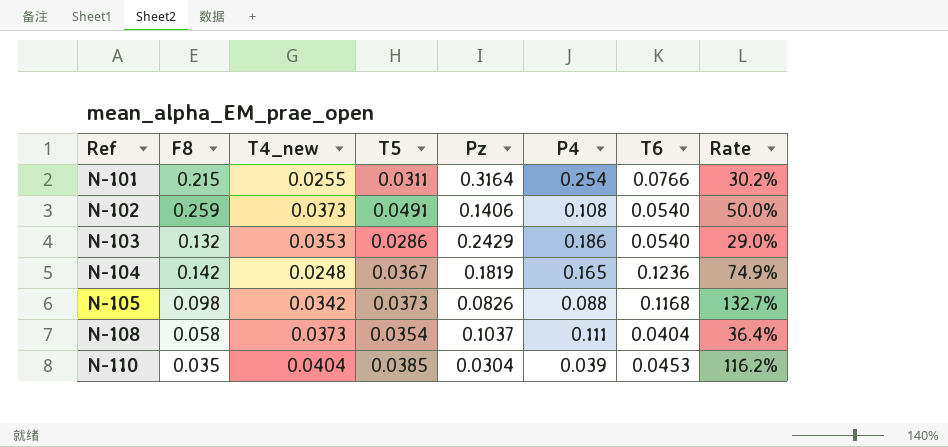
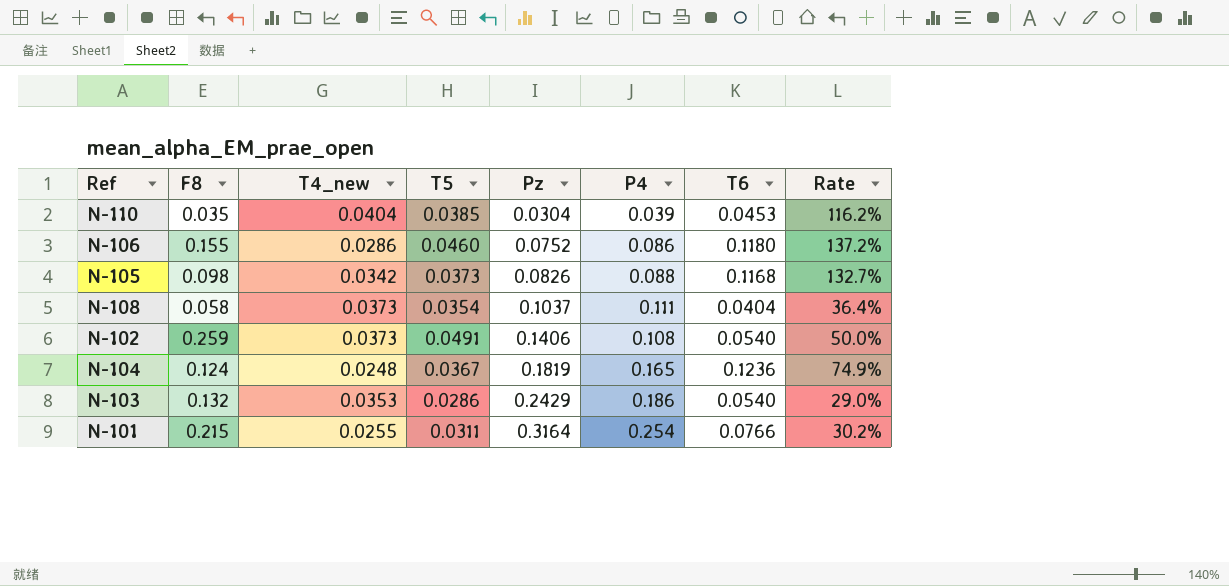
row order: Ref ascending -> Pz ascending
row N-106: none -> 0.155 | 0.0286 | 0.0460 | 0.0752 | 0.086 | 0.1180 | 137.2%
N-104 | F8: 0.142 -> 0.124

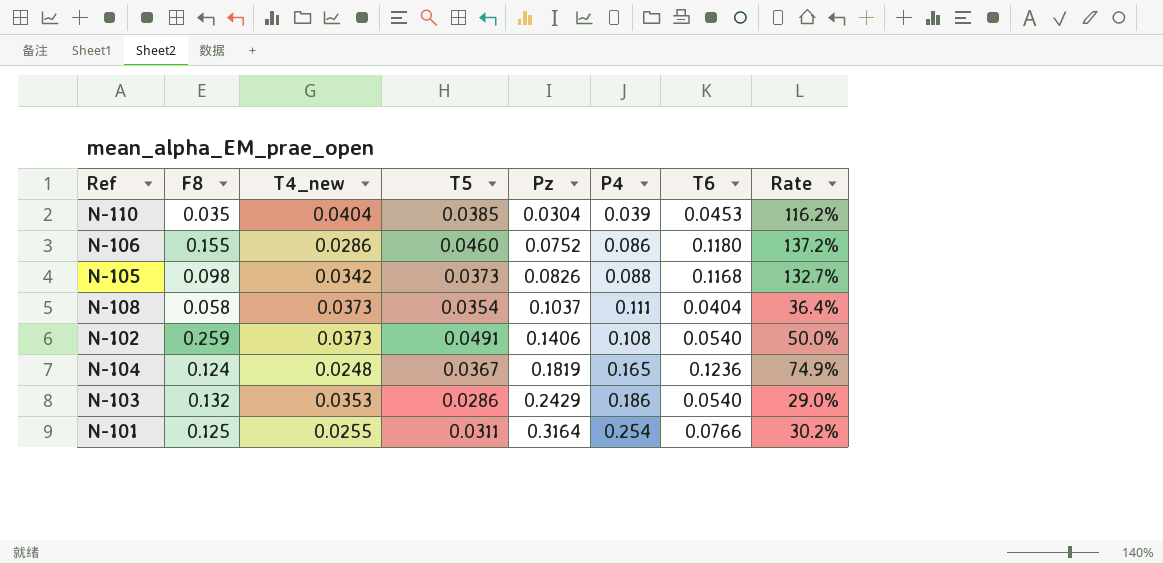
N-101 | F8: 0.215 -> 0.125

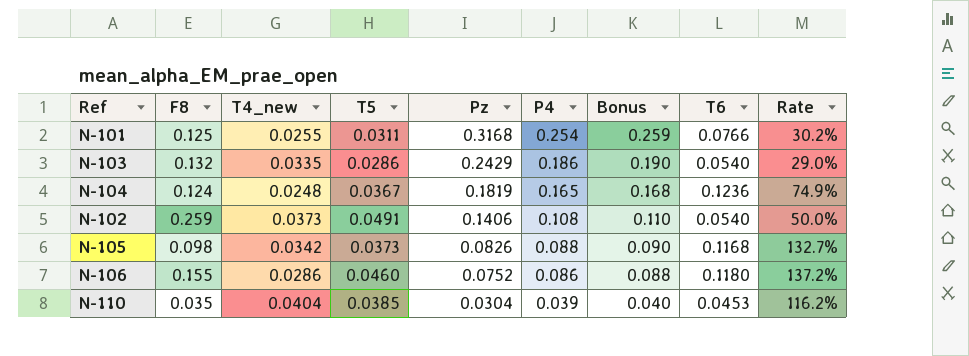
row order: Pz ascending -> Pz descending
column Bonus | formula: none -> [P4] * 1.02
row N-108: 0.058 | 0.0373 | 0.0354 | 0.1037 | 0.111 | 0.0404 | 36.4% -> none
N-101 | Pz: 0.3164 -> 0.3168
N-103 | T4_new: 0.0353 -> 0.0335

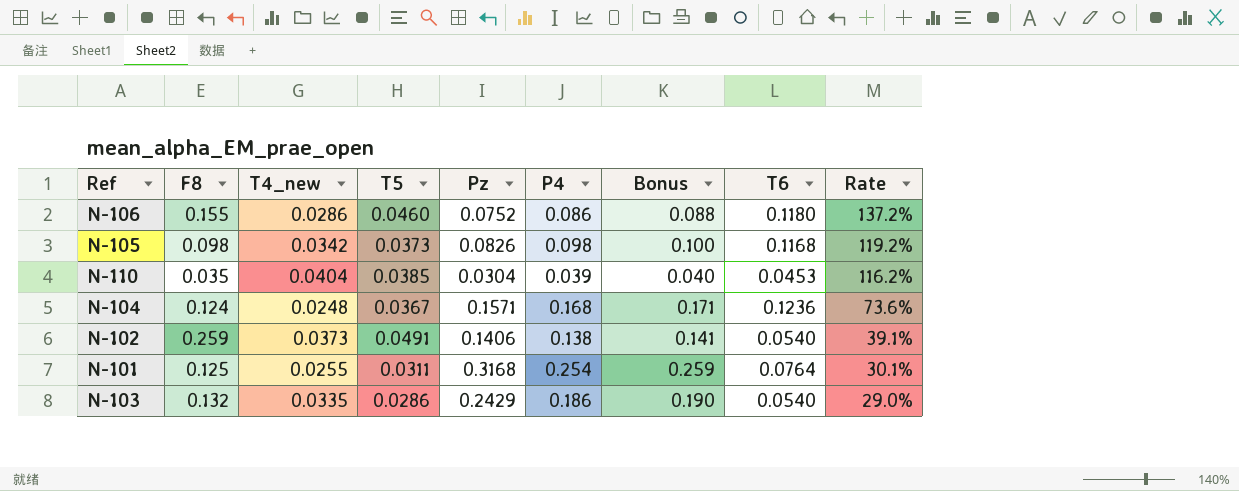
row order: Pz descending -> Rate descending
N-105 | P4: 0.088 -> 0.098
N-105 | Bonus: 0.090 -> 0.100
N-105 | Rate: 132.7% -> 119.2%
N-104 | Pz: 0.1819 -> 0.1571
N-104 | P4: 0.165 -> 0.168
N-104 | Bonus: 0.168 -> 0.171
N-104 | Rate: 74.9% -> 73.6%
N-102 | P4: 0.108 -> 0.138
N-102 | Bonus: 0.110 -> 0.141
N-102 | Rate: 50.0% -> 39.1%
N-101 | T6: 0.0766 -> 0.0764
N-101 | Rate: 30.2% -> 30.1%

